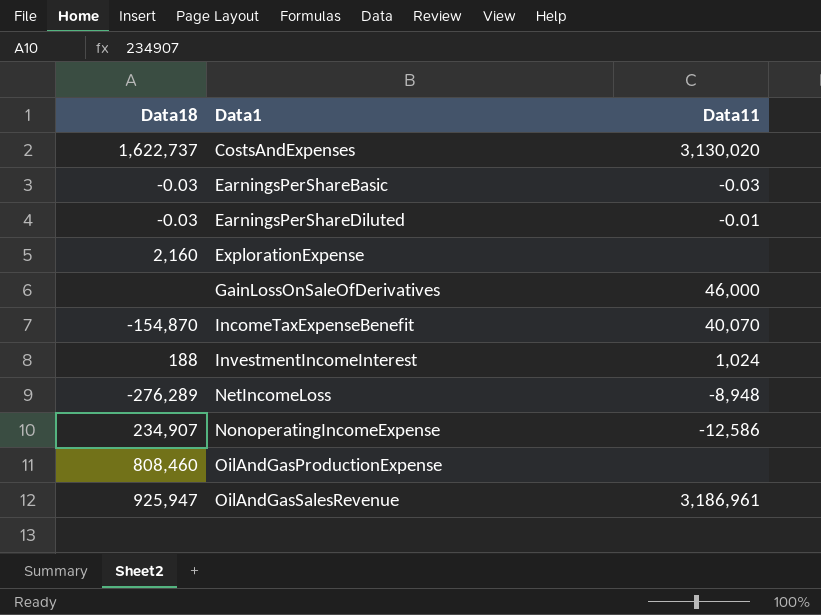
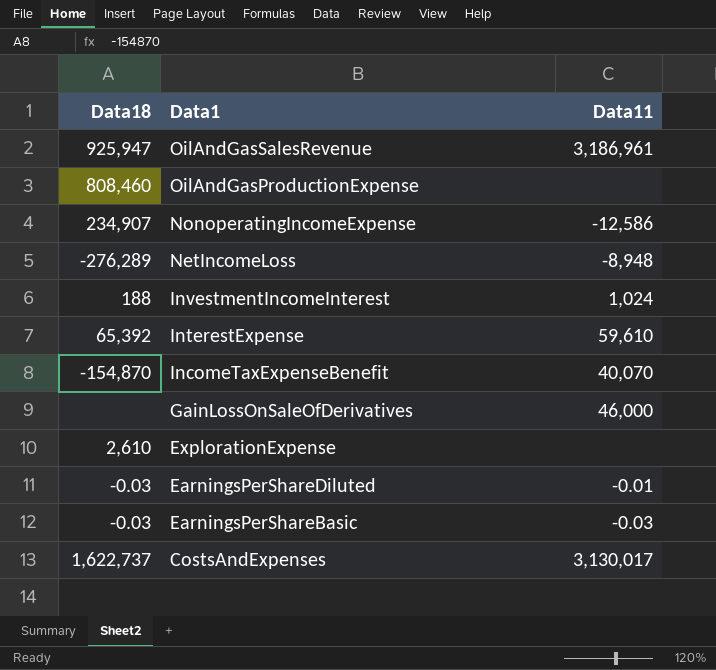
row order: Data1 ascending -> Data1 descending
row InterestExpense: none -> 65,392 | 59,610
ExplorationExpense | Data18: 2,160 -> 2,610
CostsAndExpenses | Data11: 3,130,020 -> 3,130,017

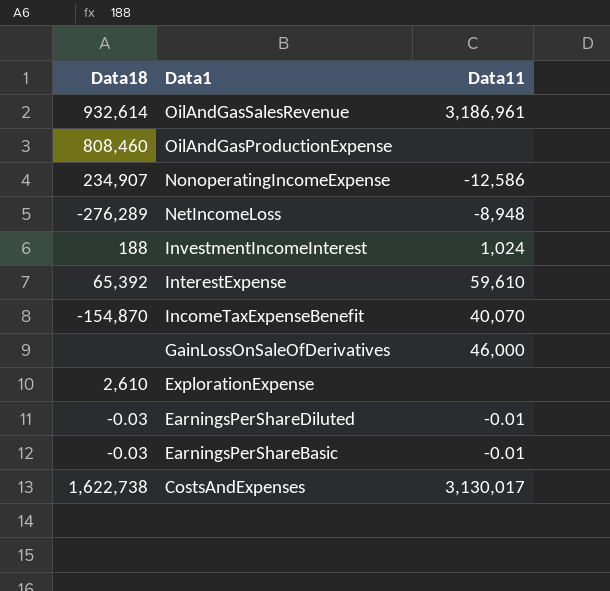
OilAndGasSalesRevenue | Data18: 925,947 -> 932,614
EarningsPerShareBasic | Data11: -0.03 -> -0.01
CostsAndExpenses | Data18: 1,622,737 -> 1,622,738

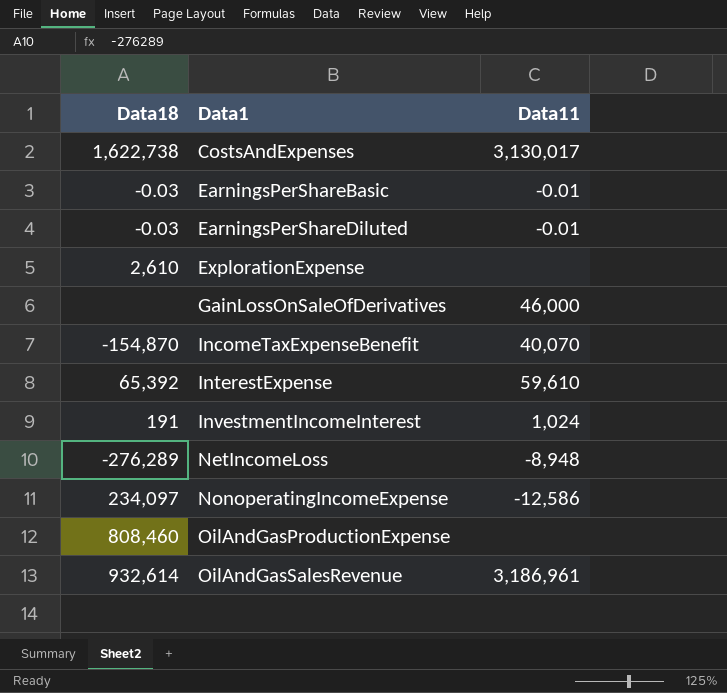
row order: Data1 descending -> Data1 ascending
InvestmentIncomeInterest | Data18: 188 -> 191
NonoperatingIncomeExpense | Data18: 234,907 -> 234,097

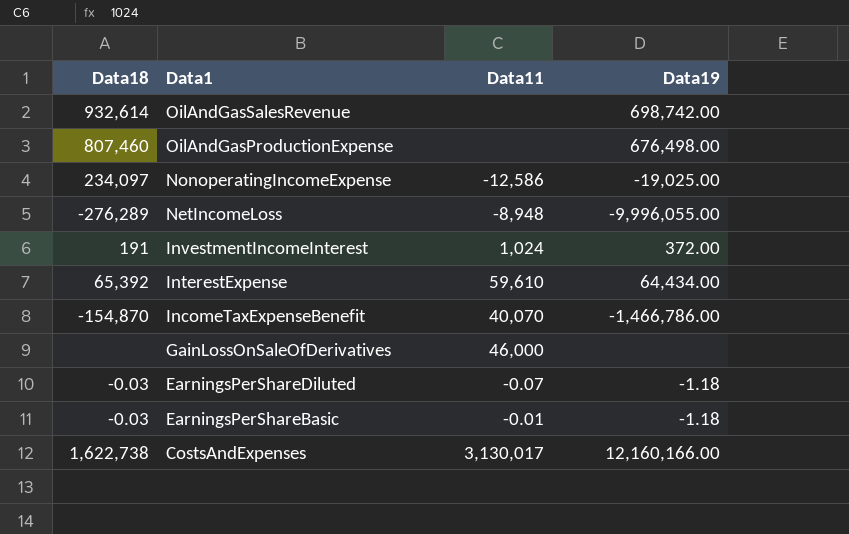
row order: Data1 ascending -> Data1 descending
column Data19 | position: none -> 4
row ExplorationExpense: 2,610 | none -> none
OilAndGasSalesRevenue | Data11: 3,186,961 -> none
OilAndGasProductionExpense | Data18: 808,460 -> 807,460
EarningsPerShareDiluted | Data11: -0.01 -> -0.07

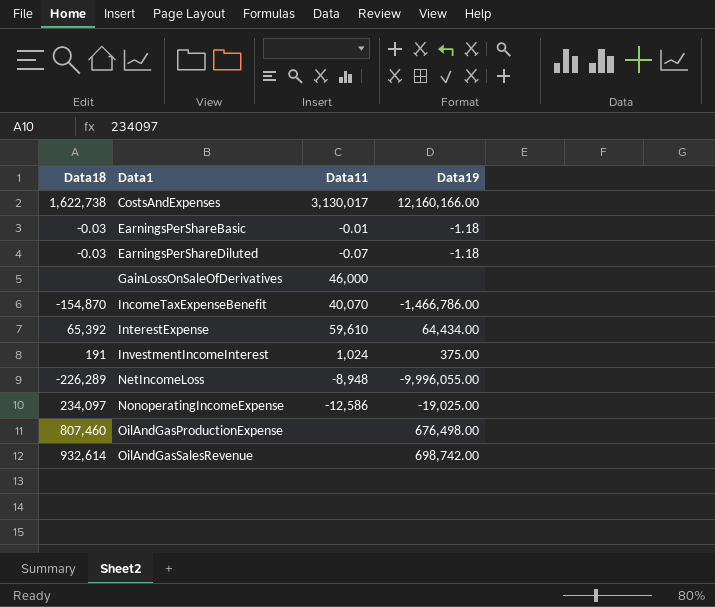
row order: Data1 descending -> Data1 ascending
InvestmentIncomeInterest | Data19: 372.00 -> 375.00
NetIncomeLoss | Data18: -276,289 -> -226,289

